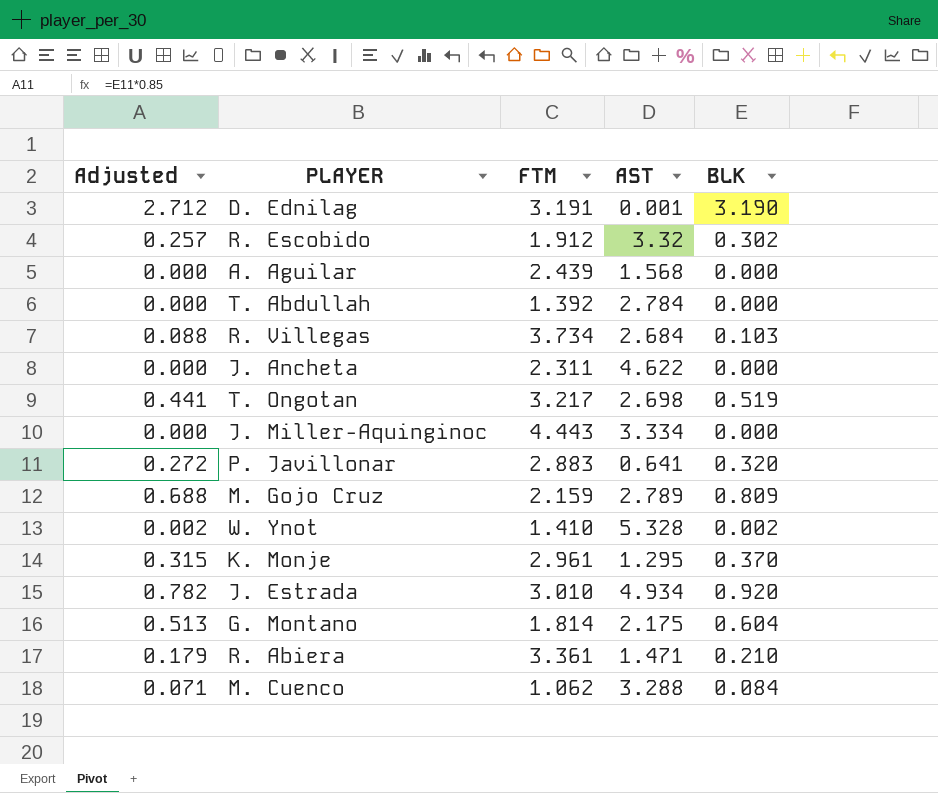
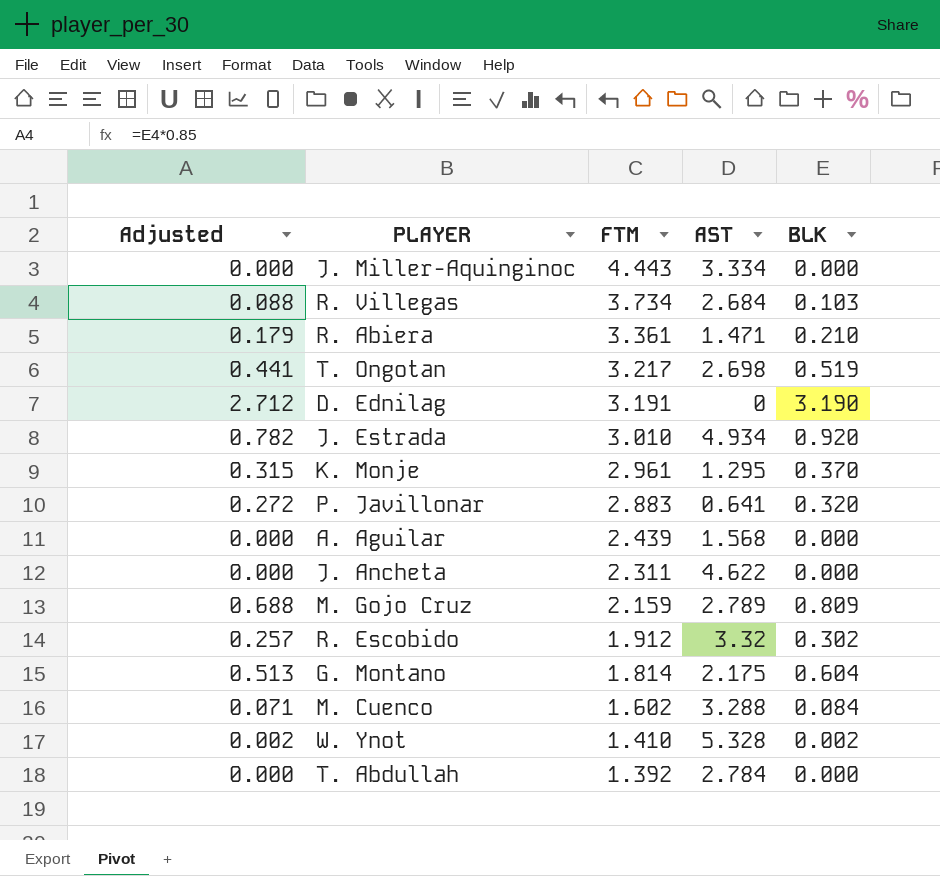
row order: none -> FTM descending
D. Ednilag | AST: 0.001 -> 0
M. Cuenco | FTM: 1.062 -> 1.602

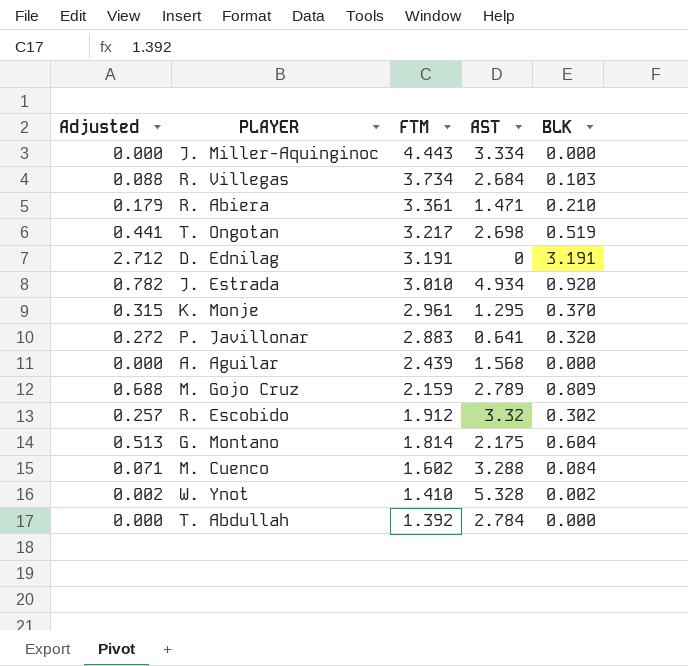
row J. Ancheta: 0.000 | 2.311 | 4.622 | 0.000 -> none
D. Ednilag | BLK: 3.190 -> 3.191

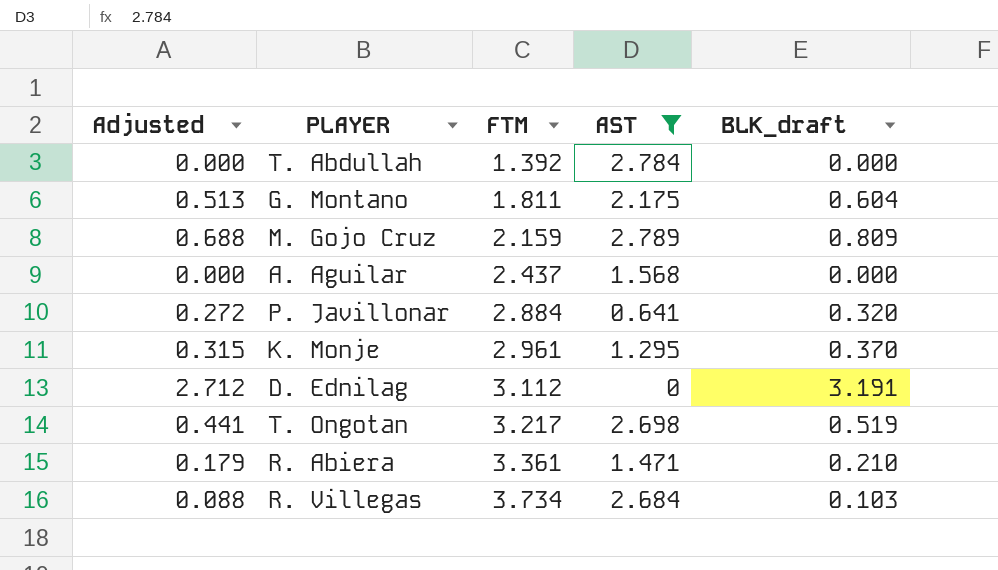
filter: none -> AST <= 2.789
row order: FTM descending -> FTM ascending
column name: BLK -> BLK_draft
G. Montano | FTM: 1.814 -> 1.811
A. Aguilar | FTM: 2.439 -> 2.437
P. Javillonar | FTM: 2.883 -> 2.884
D. Ednilag | FTM: 3.191 -> 3.112

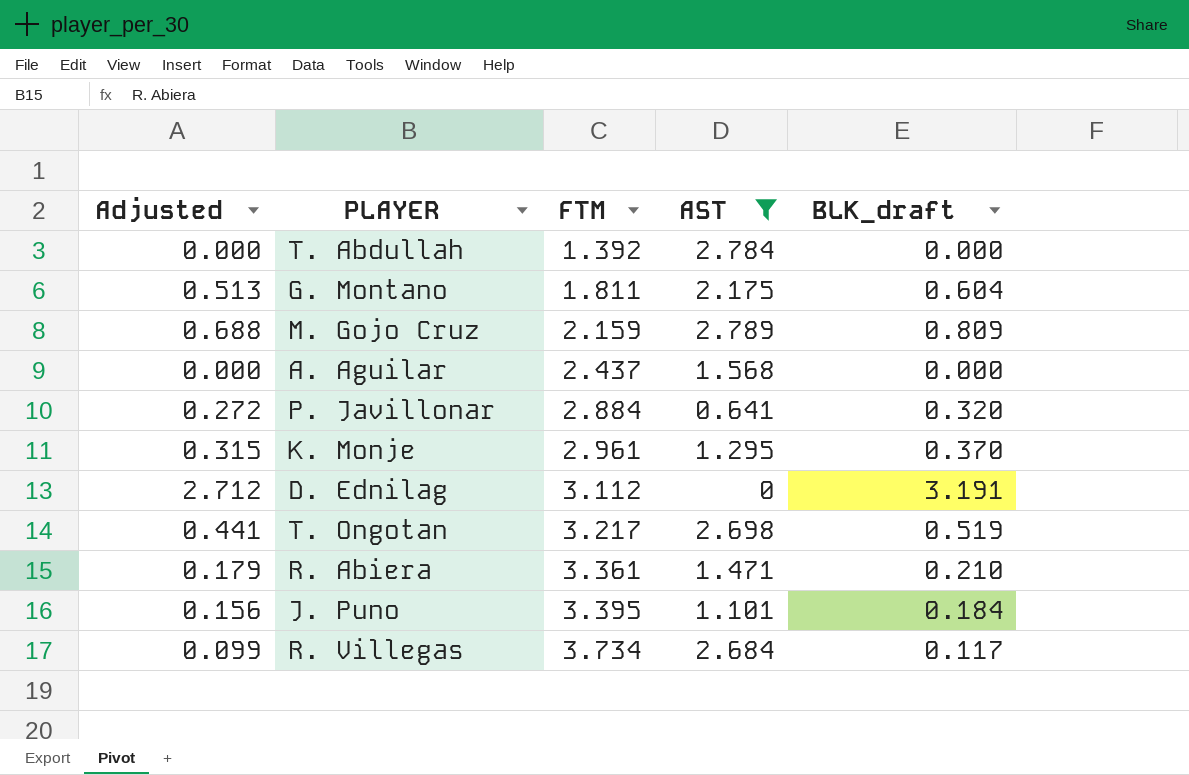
row J. Puno: none -> 0.156 | 3.395 | 1.101 | 0.184
R. Villegas | Adjusted: 0.088 -> 0.099
R. Villegas | BLK_draft: 0.103 -> 0.117

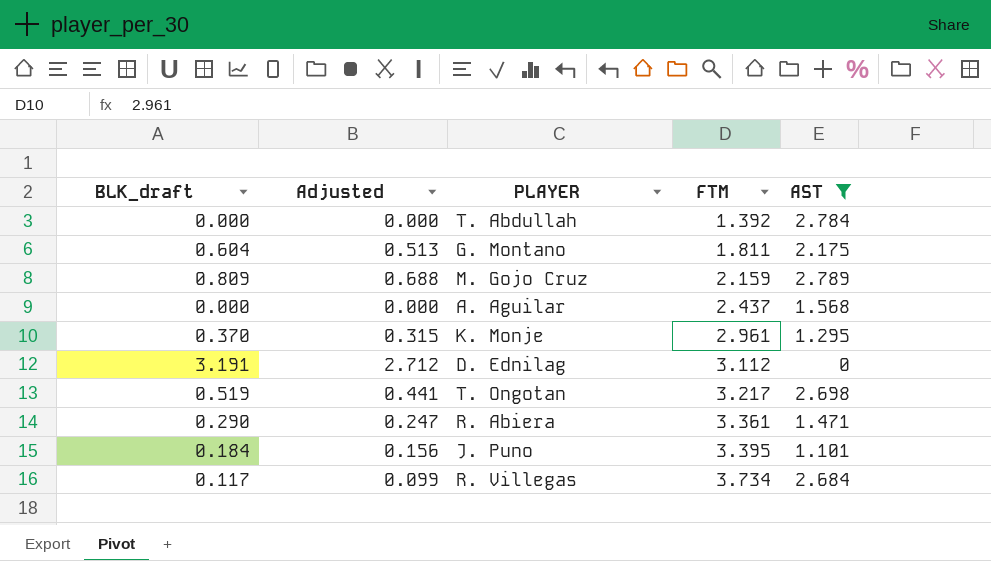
column BLK_draft | position: 5 -> 1
row P. Javillonar: 0.272 | 2.884 | 0.641 | 0.320 -> none
R. Abiera | BLK_draft: 0.210 -> 0.290
R. Abiera | Adjusted: 0.179 -> 0.247

